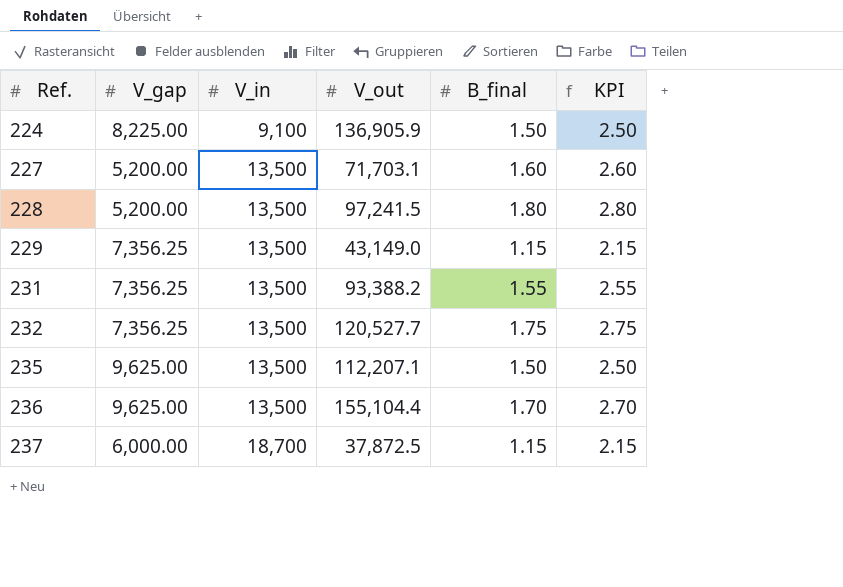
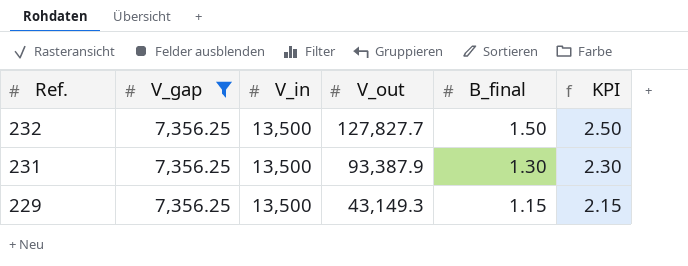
filter: none -> V_gap = 7,356.25
row order: Ref. ascending -> Ref. descending
232 | V_out: 120,527.7 -> 127,827.7
232 | B_final: 1.75 -> 1.50
232 | KPI: 2.75 -> 2.50
231 | V_out: 93,388.2 -> 93,387.9
231 | B_final: 1.55 -> 1.30
231 | KPI: 2.55 -> 2.30
229 | V_out: 43,149.0 -> 43,149.3

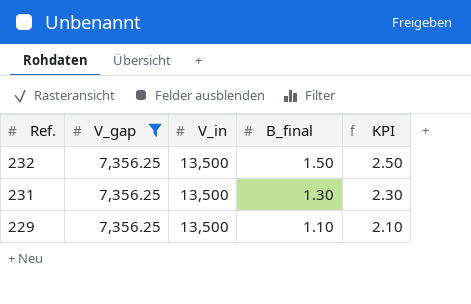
column V_out | position: 4 -> none
229 | B_final: 1.15 -> 1.10
229 | KPI: 2.15 -> 2.10

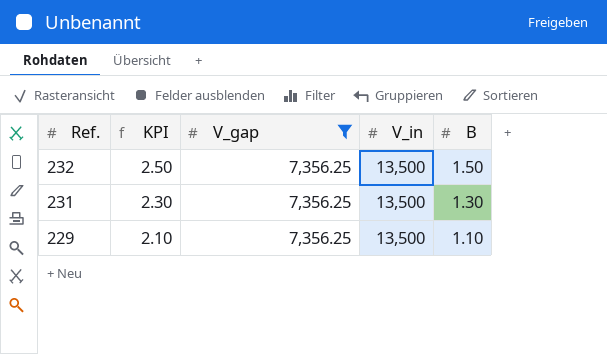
column KPI | position: 5 -> 2
column name: B_final -> B

